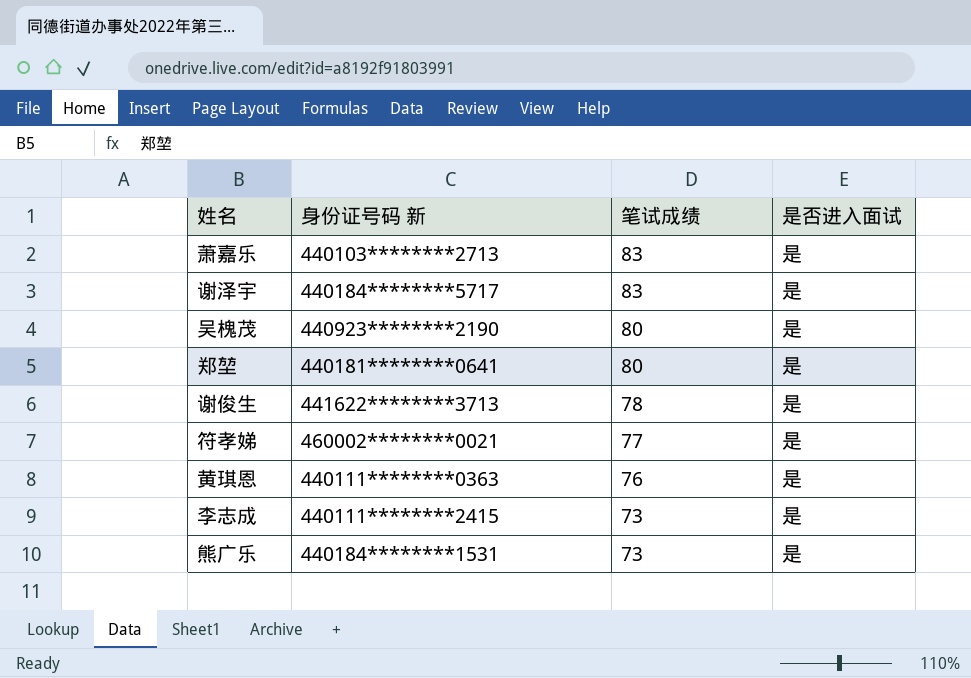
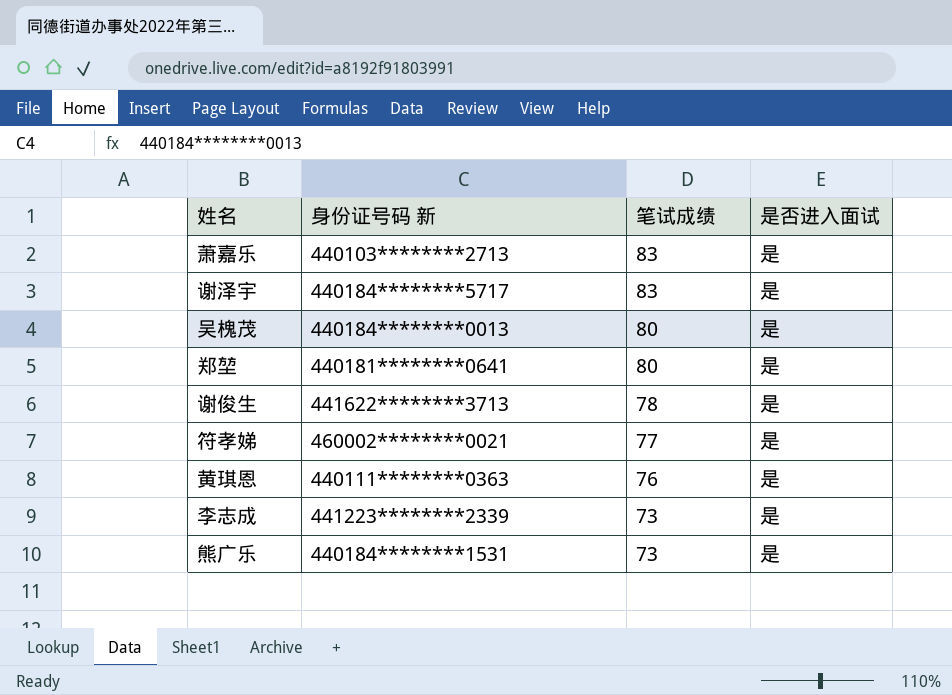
吴槐茂 | 身份证号码 新: 440923********2190 -> 440184********0013
李志成 | 身份证号码 新: 440111********2415 -> 441223********2339

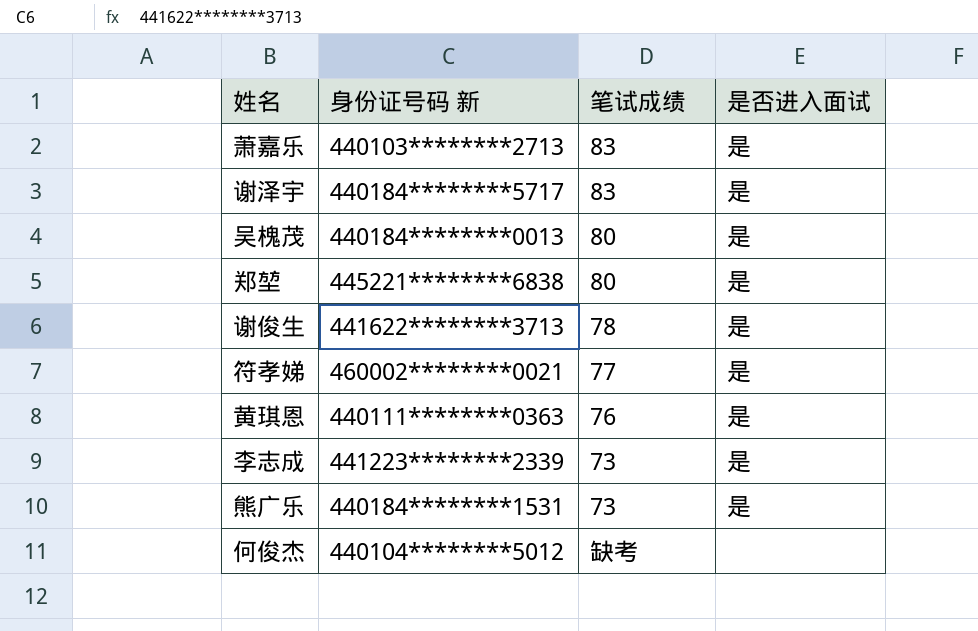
郑堃 | 身份证号码 新: 440181********0641 -> 445221********6838
row 何俊杰: none -> 440104********5012 | 缺考 | none

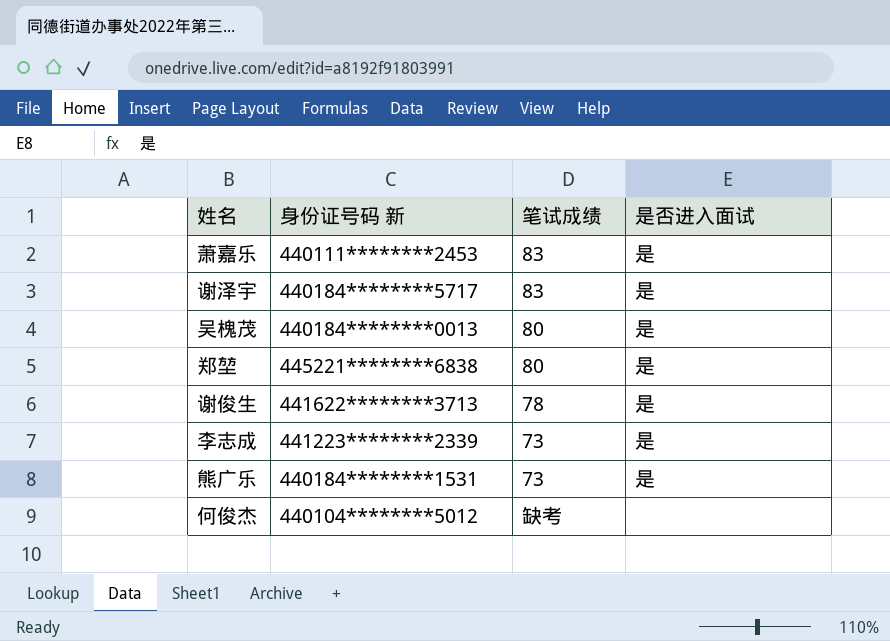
row 符孝娣: 460002********0021 | 77 | 是 -> none
row 黄琪恩: 440111********0363 | 76 | 是 -> none
萧嘉乐 | 身份证号码 新: 440103********2713 -> 440111********2453

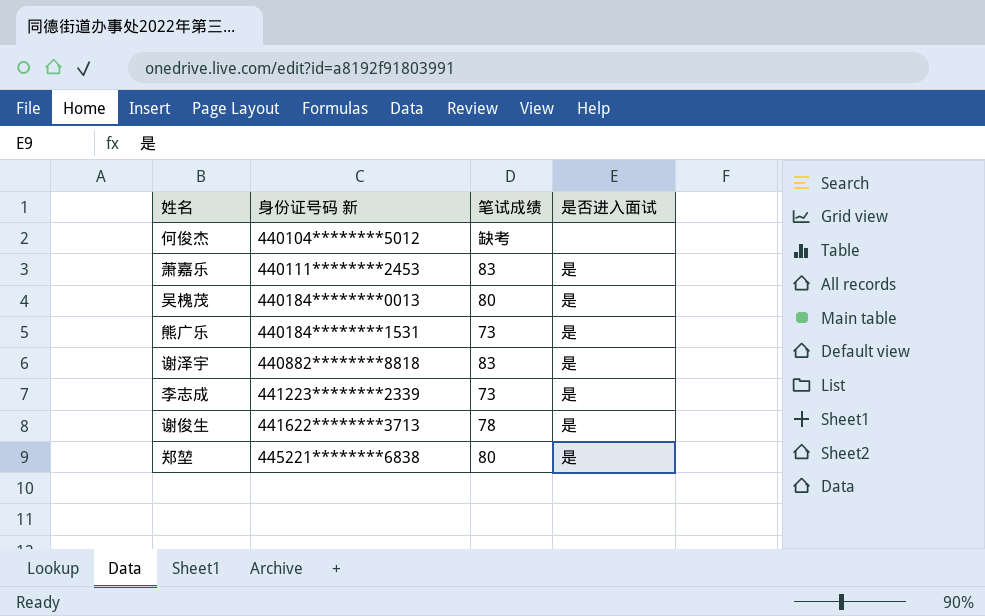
row order: none -> 身份证号码 新 ascending
谢泽宇 | 身份证号码 新: 440184********5717 -> 440882********8818

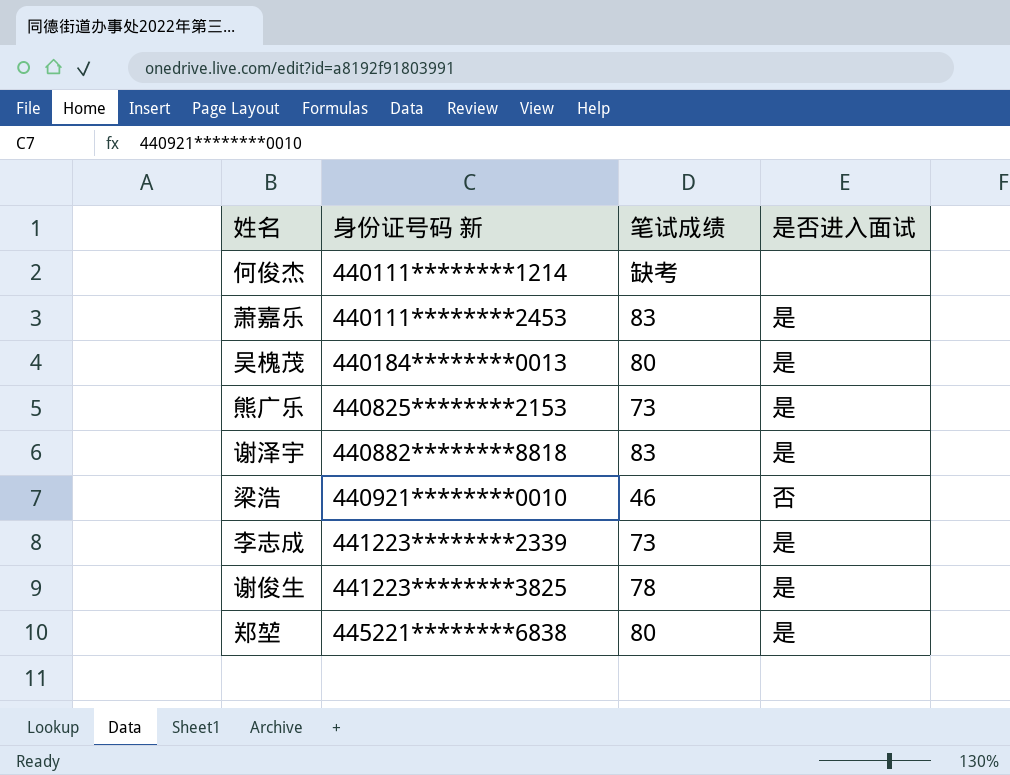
何俊杰 | 身份证号码 新: 440104********5012 -> 440111********1214
熊广乐 | 身份证号码 新: 440184********1531 -> 440825********2153
row 梁浩: none -> 440921********0010 | 46 | 否
谢俊生 | 身份证号码 新: 441622********3713 -> 441223********3825

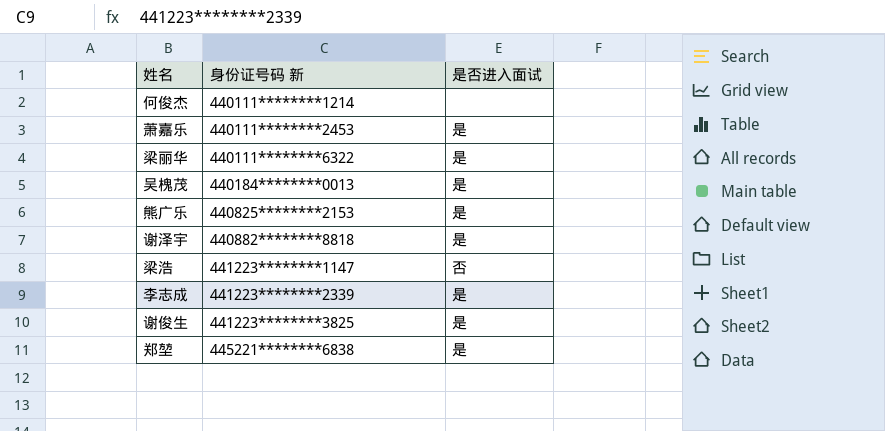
column 笔试成绩 | position: 3 -> none
row 梁丽华: none -> 440111********6322 | 是
梁浩 | 身份证号码 新: 440921********0010 -> 441223********1147

